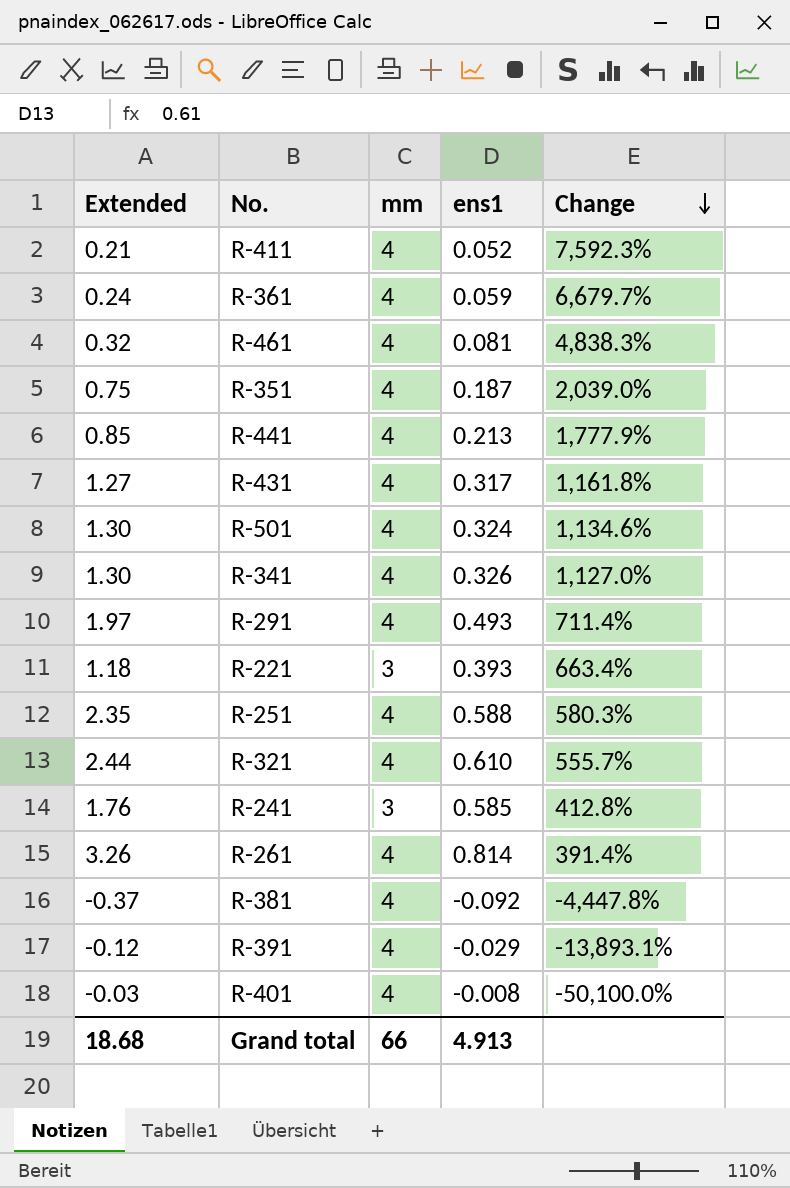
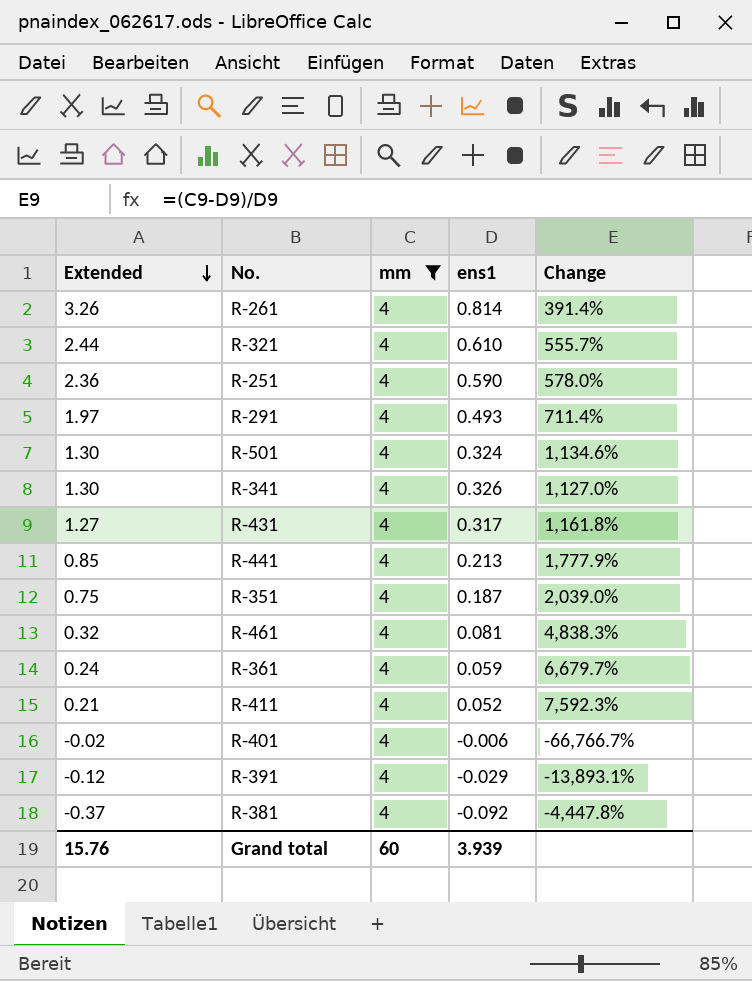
filter: none -> mm = 4
row order: Change descending -> Extended descending
R-251 | Extended: 2.35 -> 2.36
R-251 | ens1: 0.588 -> 0.590
R-251 | Change: 580.3% -> 578.0%
R-401 | Extended: -0.03 -> -0.02
R-401 | ens1: -0.008 -> -0.006
R-401 | Change: -50,100.0% -> -66,766.7%
Grand total | Extended: 18.68 -> 15.76
Grand total | mm: 66 -> 60
Grand total | ens1: 4.913 -> 3.939

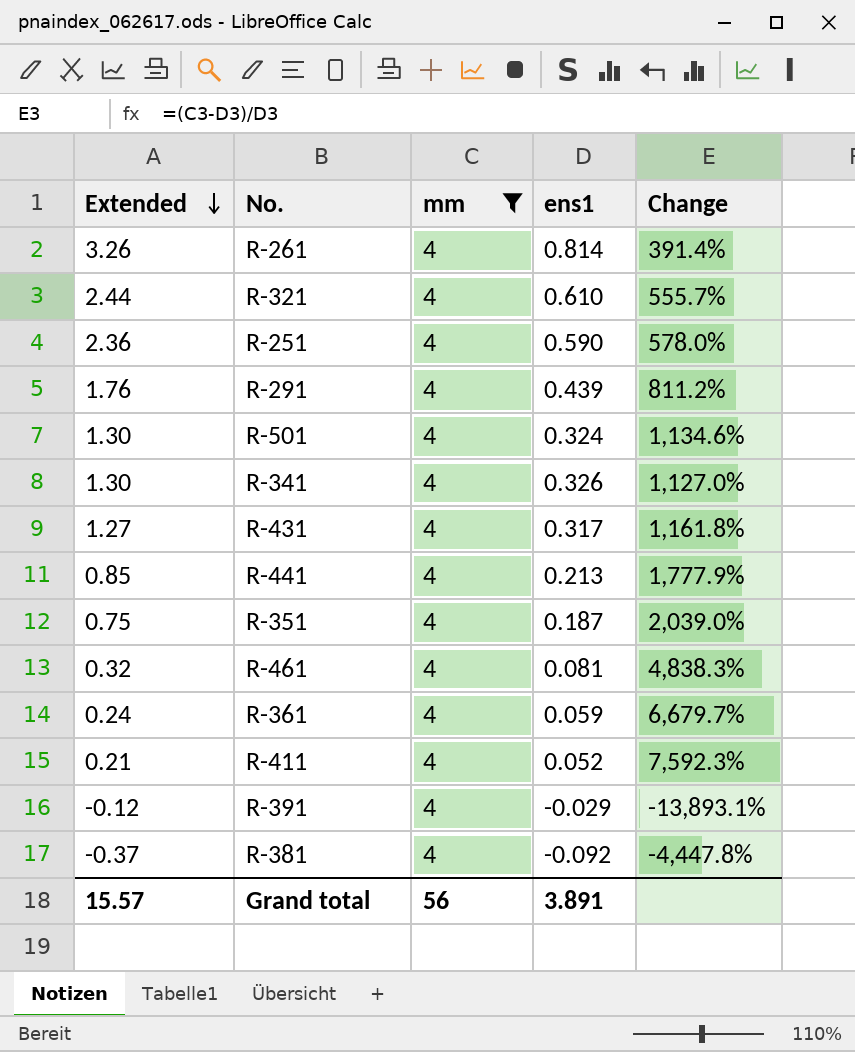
row R-401: -0.02 | 4 | -0.006 | -66,766.7% -> none
R-291 | Extended: 1.97 -> 1.76
R-291 | ens1: 0.493 -> 0.439
R-291 | Change: 711.4% -> 811.2%
Grand total | Extended: 15.76 -> 15.57
Grand total | mm: 60 -> 56
Grand total | ens1: 3.939 -> 3.891

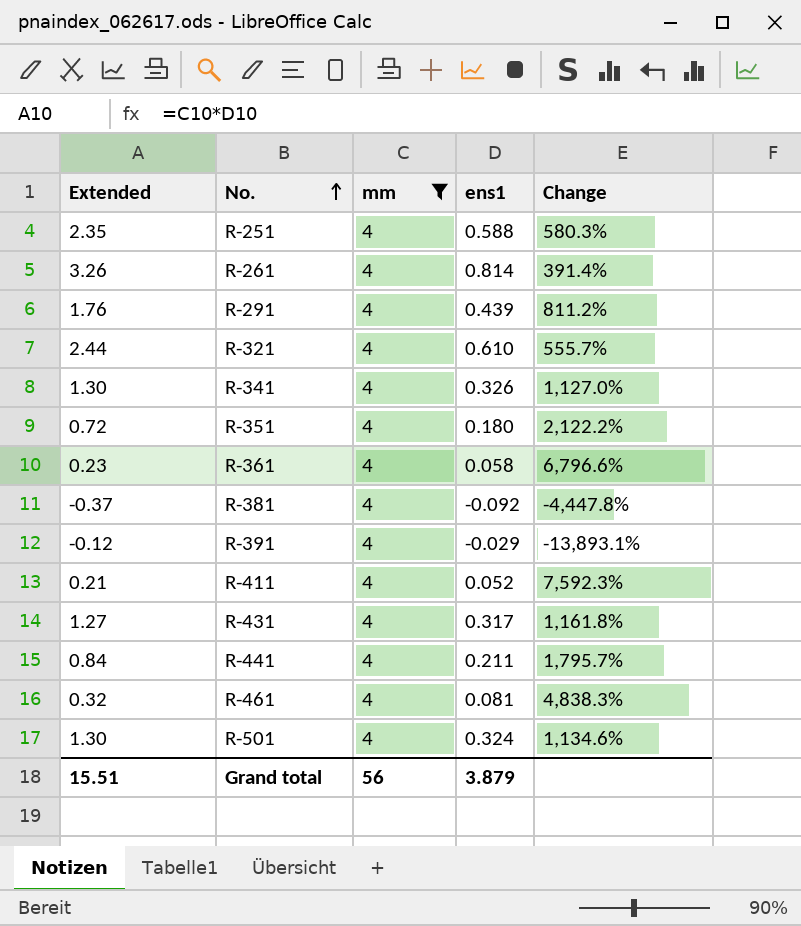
row order: Extended descending -> No. ascending
R-251 | Extended: 2.36 -> 2.35
R-251 | ens1: 0.590 -> 0.588
R-251 | Change: 578.0% -> 580.3%
R-351 | Extended: 0.75 -> 0.72
R-351 | ens1: 0.187 -> 0.180
R-351 | Change: 2,039.0% -> 2,122.2%
R-361 | Extended: 0.24 -> 0.23
R-361 | ens1: 0.059 -> 0.058
R-361 | Change: 6,679.7% -> 6,796.6%
R-441 | Extended: 0.85 -> 0.84
R-441 | ens1: 0.213 -> 0.211
R-441 | Change: 1,777.9% -> 1,795.7%
Grand total | Extended: 15.57 -> 15.51
Grand total | ens1: 3.891 -> 3.879

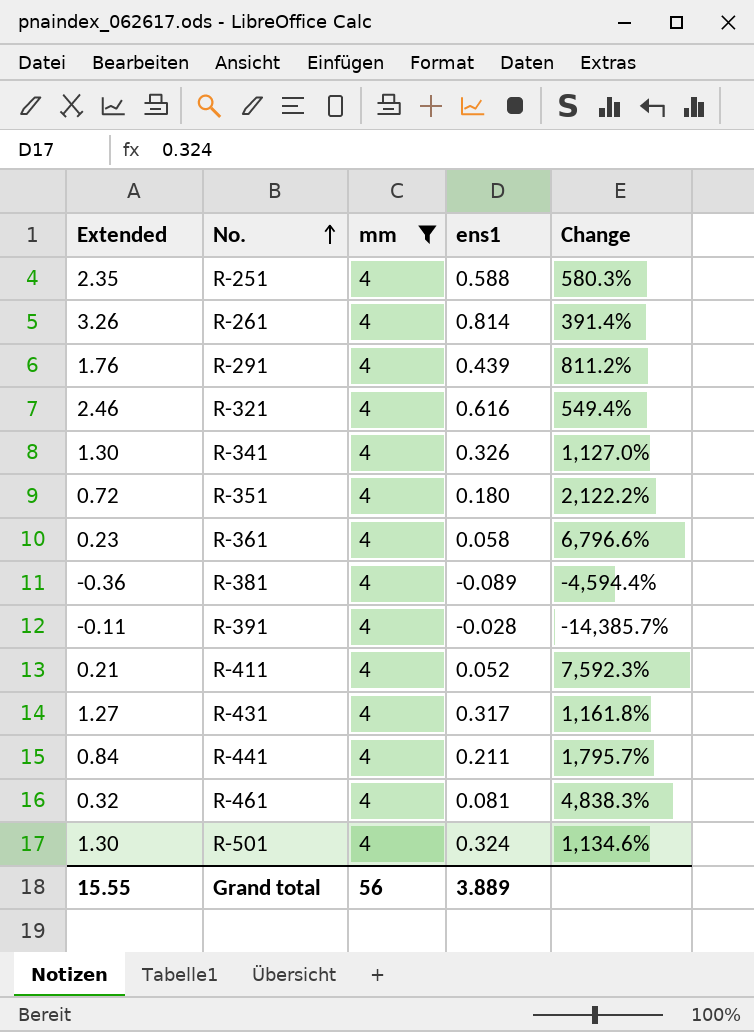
R-321 | Extended: 2.44 -> 2.46
R-321 | ens1: 0.610 -> 0.616
R-321 | Change: 555.7% -> 549.4%
R-381 | Extended: -0.37 -> -0.36
R-381 | ens1: -0.092 -> -0.089
R-381 | Change: -4,447.8% -> -4,594.4%
R-391 | Extended: -0.12 -> -0.11
R-391 | ens1: -0.029 -> -0.028
R-391 | Change: -13,893.1% -> -14,385.7%
Grand total | Extended: 15.51 -> 15.55
Grand total | ens1: 3.879 -> 3.889

